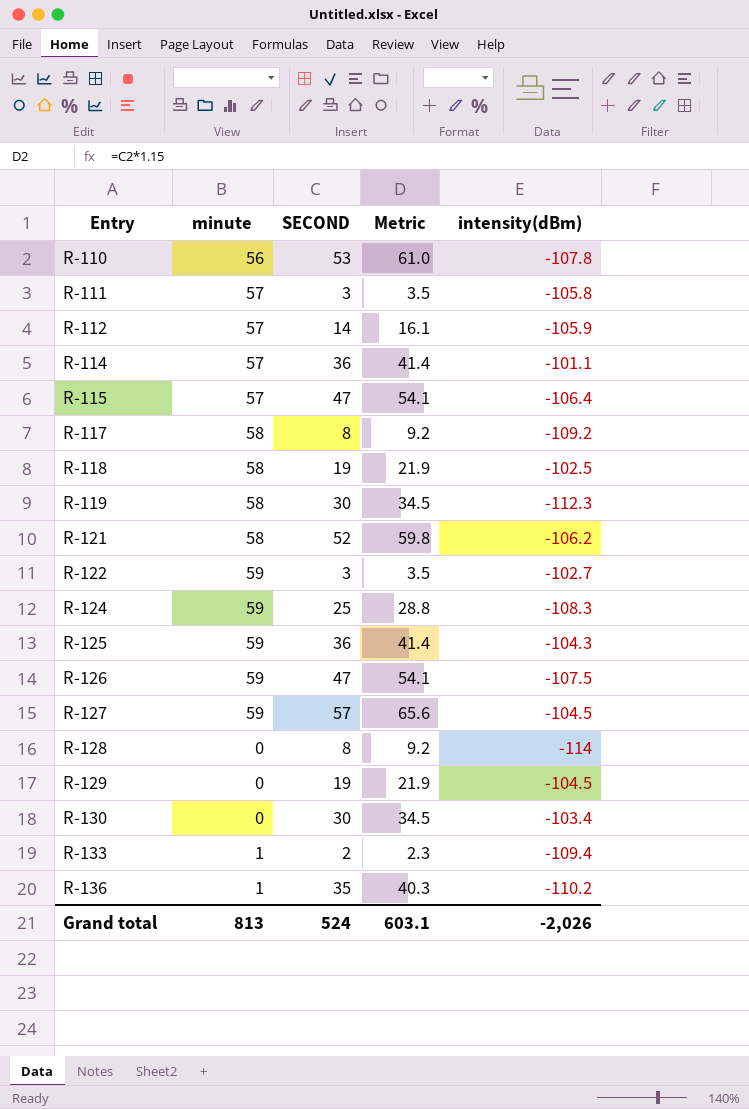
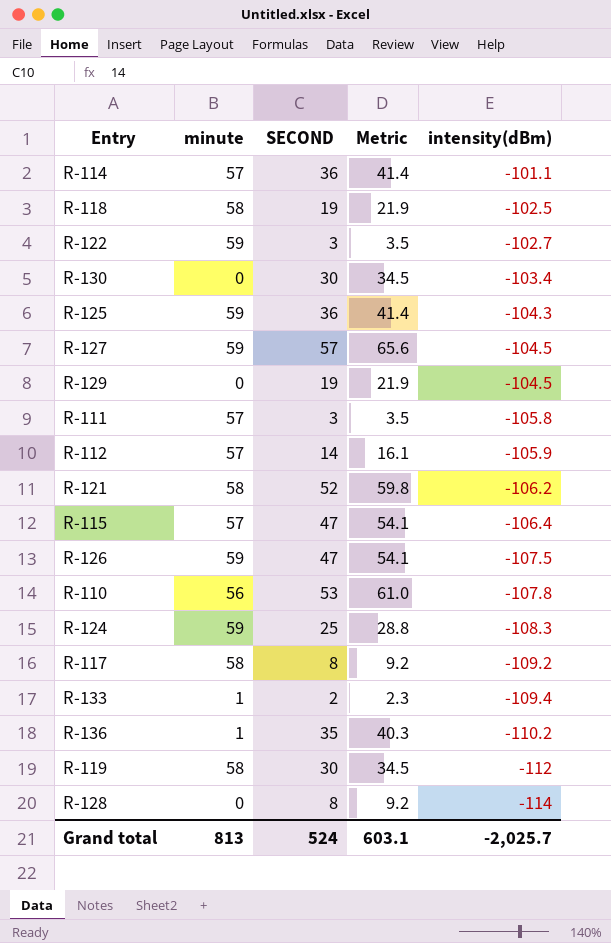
row order: Entry ascending -> intensity(dBm) descending
R-119 | intensity(dBm): -112.3 -> -112
Grand total | intensity(dBm): -2,026 -> -2,025.7

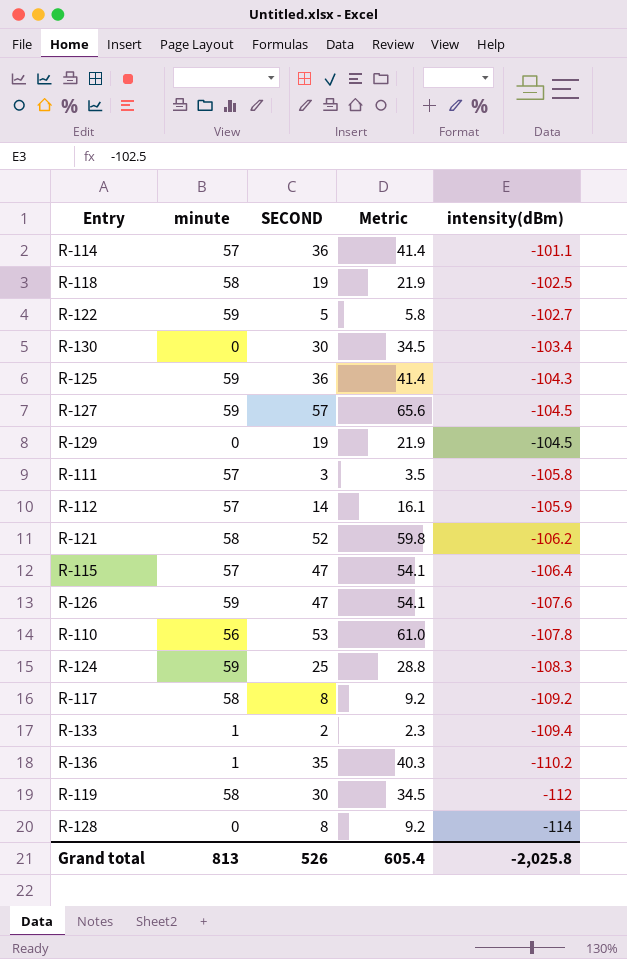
R-122 | SECOND: 3 -> 5
R-122 | Metric: 3.5 -> 5.8
R-126 | intensity(dBm): -107.5 -> -107.6
Grand total | SECOND: 524 -> 526
Grand total | Metric: 603.1 -> 605.4
Grand total | intensity(dBm): -2,025.7 -> -2,025.8

